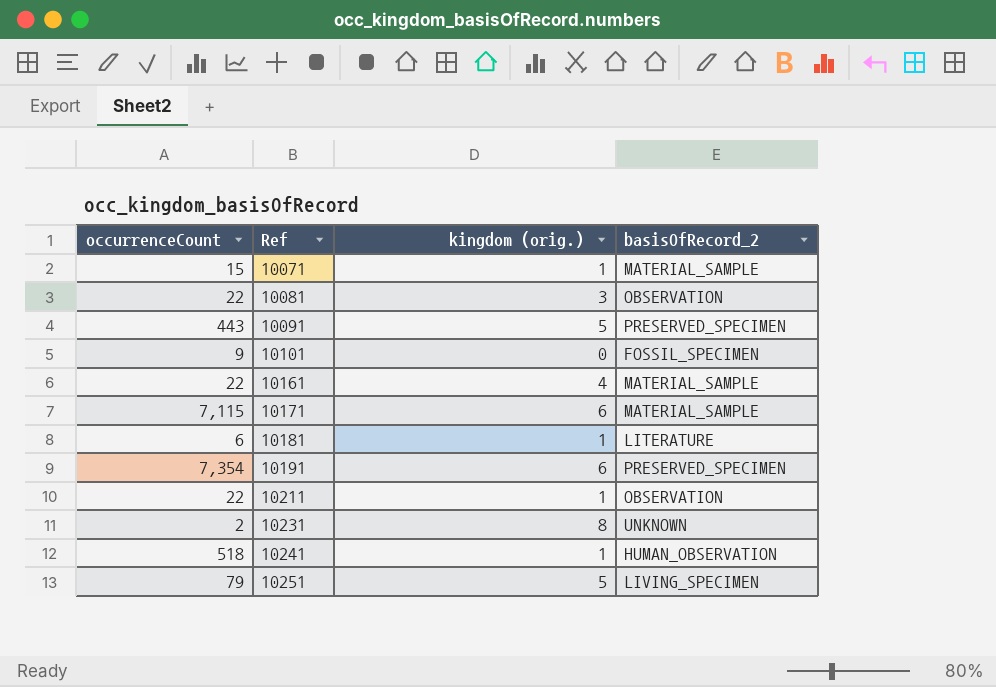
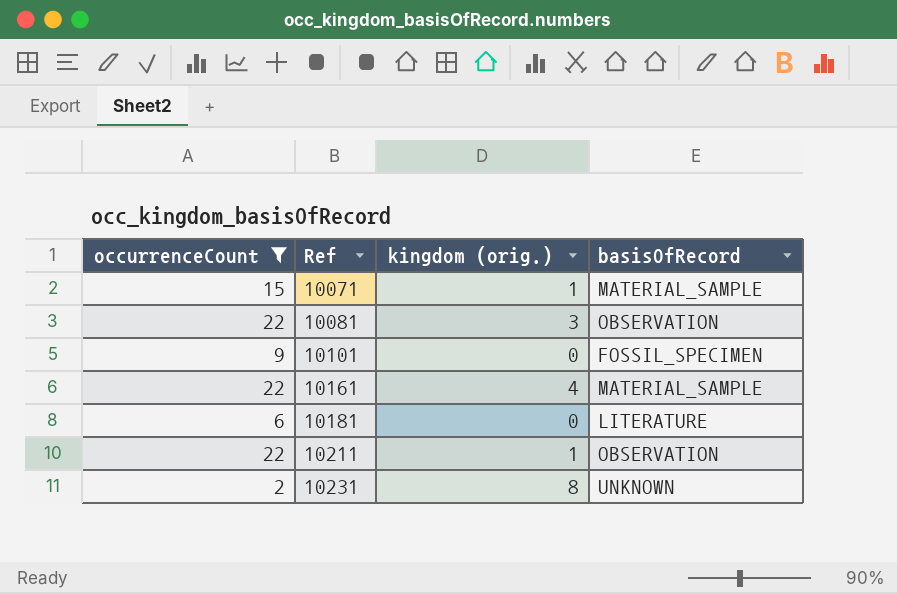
filter: none -> occurrenceCount <= 22
column name: basisOfRecord_2 -> basisOfRecord
10181 | kingdom (orig.): 1 -> 0

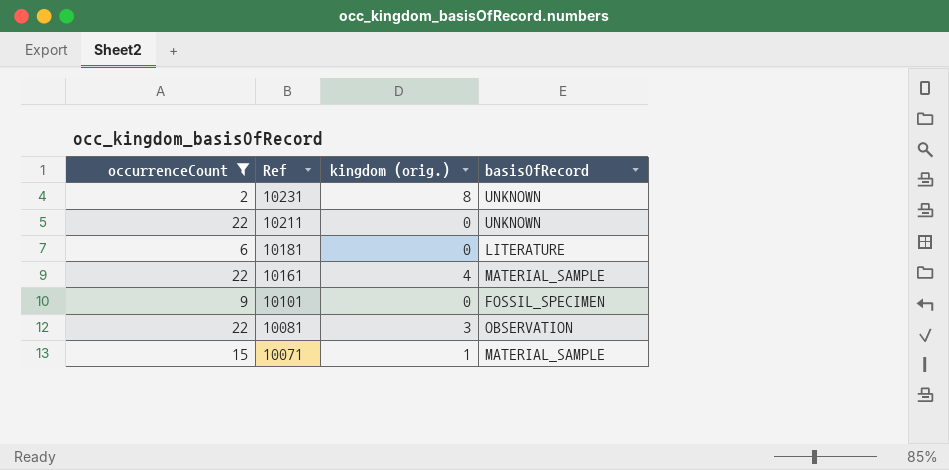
row order: Ref ascending -> Ref descending
10211 | kingdom (orig.): 1 -> 0
10211 | basisOfRecord: OBSERVATION -> UNKNOWN

